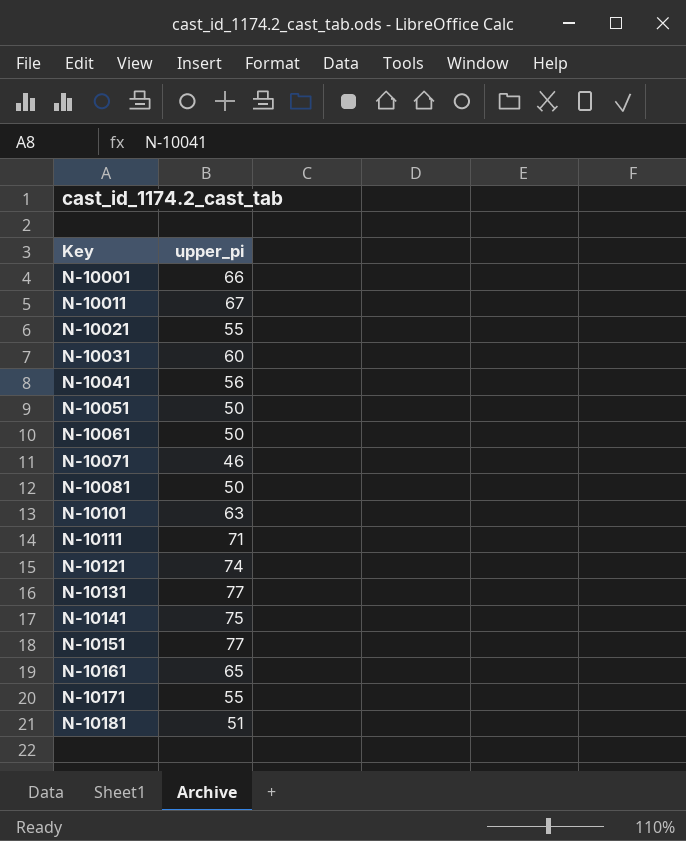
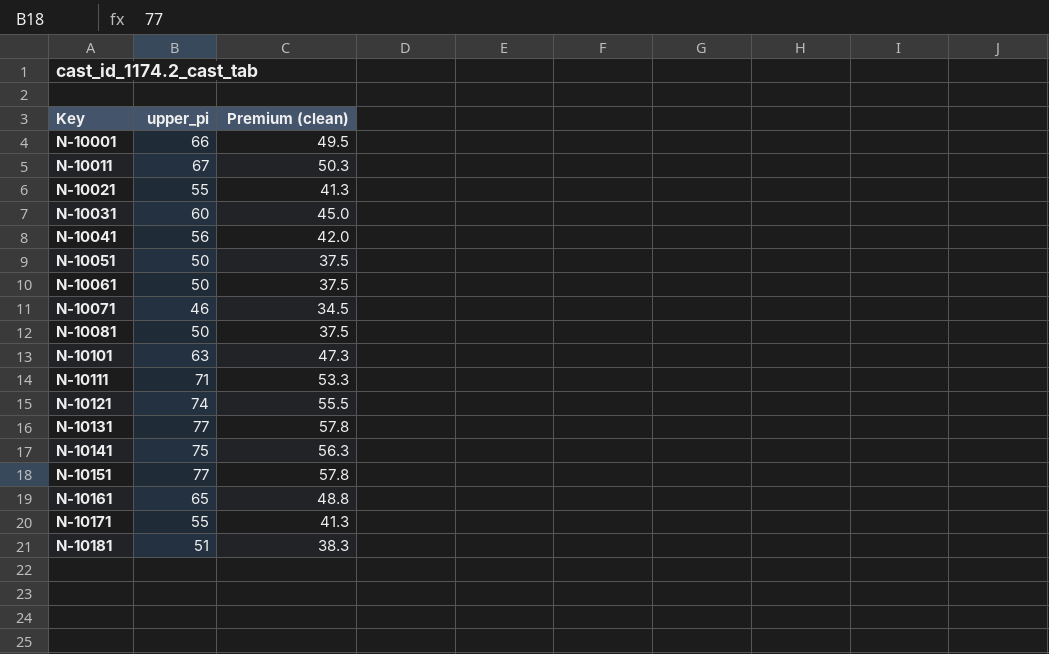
column Premium (clean) | formula: none -> [upper_pi] * 0.75

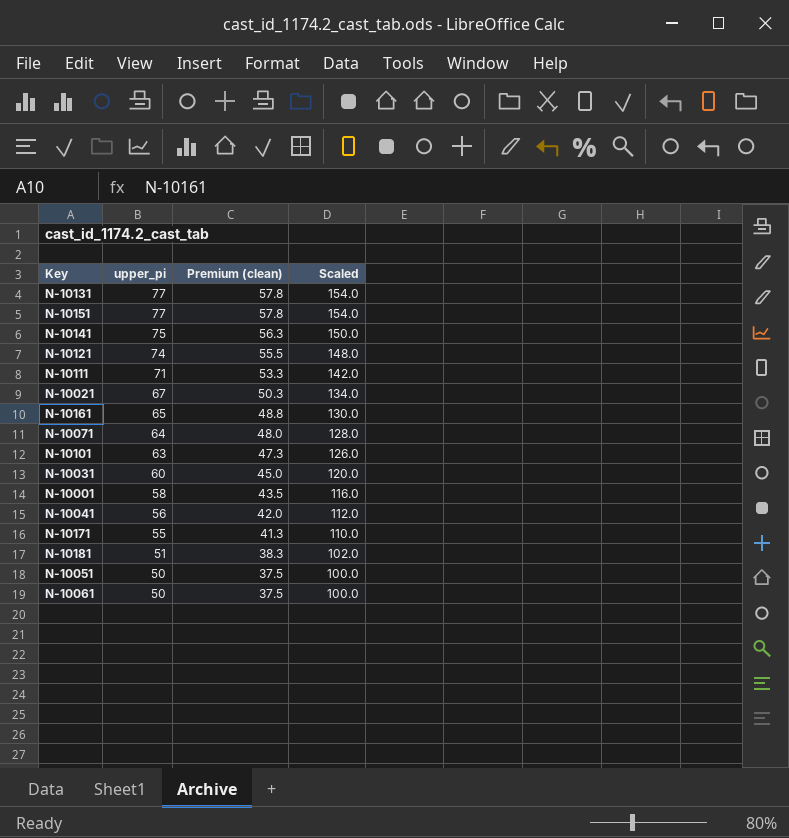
row order: Key ascending -> upper_pi descending
column Scaled | formula: none -> [upper_pi] * 2
row N-10011: 67 | 50.3 -> none
row N-10081: 50 | 37.5 -> none
N-10021 | upper_pi: 55 -> 67
N-10021 | Premium (clean): 41.3 -> 50.3
N-10071 | upper_pi: 46 -> 64
N-10071 | Premium (clean): 34.5 -> 48.0
N-10001 | upper_pi: 66 -> 58
N-10001 | Premium (clean): 49.5 -> 43.5

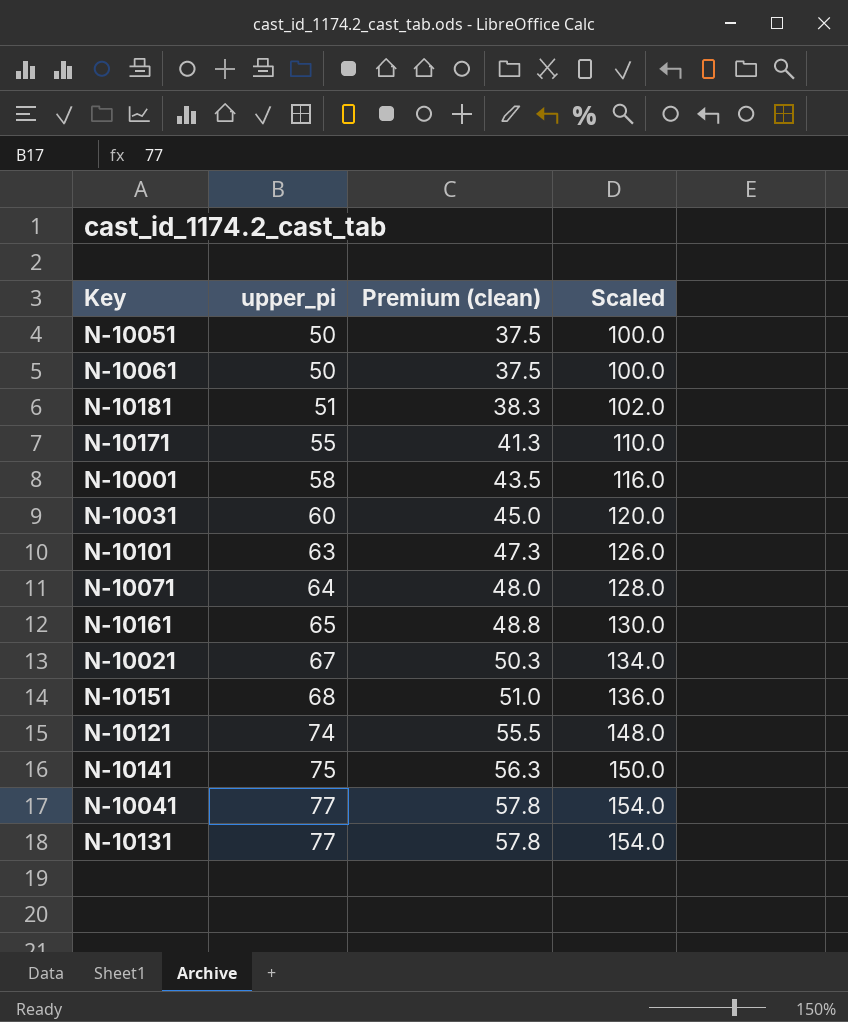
row order: upper_pi descending -> upper_pi ascending
row N-10111: 71 | 53.3 | 142.0 -> none
N-10151 | upper_pi: 77 -> 68
N-10151 | Premium (clean): 57.8 -> 51.0
N-10151 | Scaled: 154.0 -> 136.0
N-10041 | upper_pi: 56 -> 77
N-10041 | Premium (clean): 42.0 -> 57.8
N-10041 | Scaled: 112.0 -> 154.0

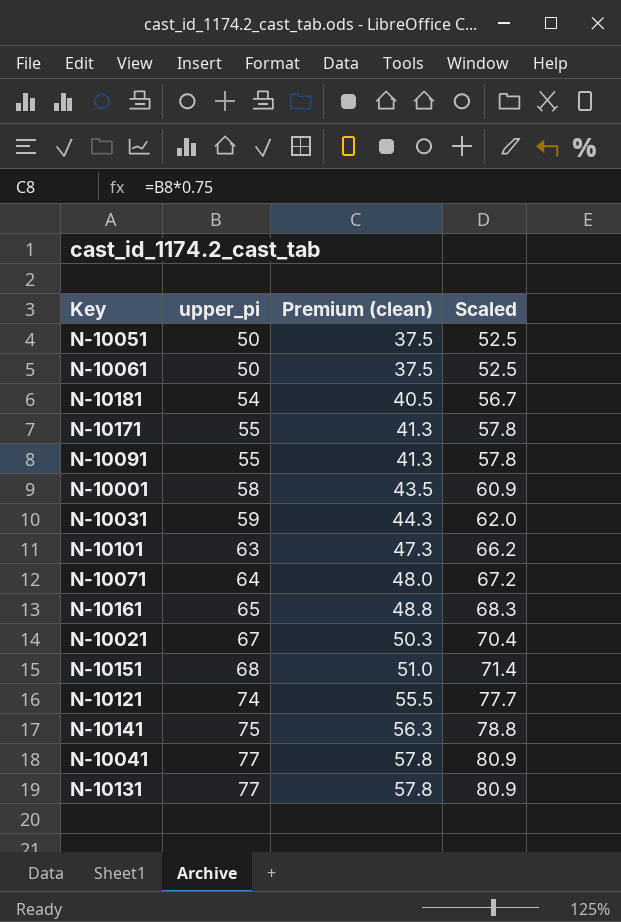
column Scaled | formula: [upper_pi] * 2 -> [upper_pi] * 1.05
N-10181 | upper_pi: 51 -> 54
N-10181 | Premium (clean): 38.3 -> 40.5
row N-10091: none -> 55 | 41.3 | 57.8
N-10031 | upper_pi: 60 -> 59
N-10031 | Premium (clean): 45.0 -> 44.3

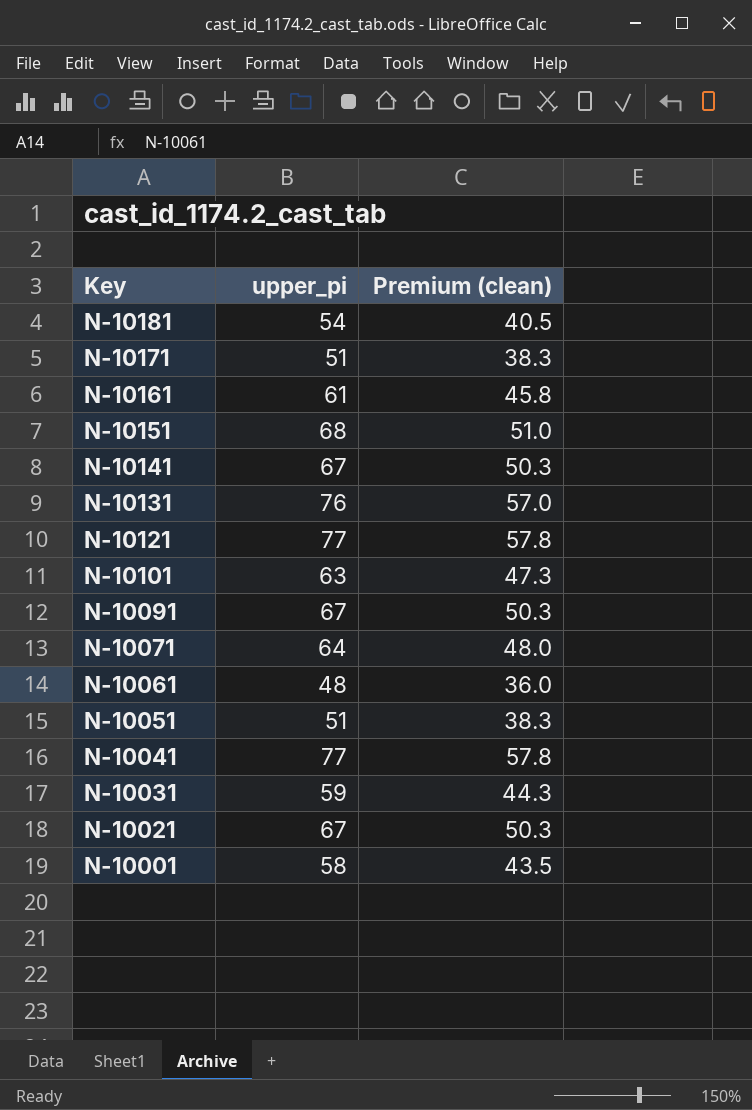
row order: upper_pi ascending -> Key descending
column Scaled | formula: [upper_pi] * 1.05 -> none
N-10171 | upper_pi: 55 -> 51
N-10171 | Premium (clean): 41.3 -> 38.3
N-10161 | upper_pi: 65 -> 61
N-10161 | Premium (clean): 48.8 -> 45.8
N-10141 | upper_pi: 75 -> 67
N-10141 | Premium (clean): 56.3 -> 50.3
N-10131 | upper_pi: 77 -> 76
N-10131 | Premium (clean): 57.8 -> 57.0
N-10121 | upper_pi: 74 -> 77
N-10121 | Premium (clean): 55.5 -> 57.8
N-10091 | upper_pi: 55 -> 67
N-10091 | Premium (clean): 41.3 -> 50.3
N-10061 | upper_pi: 50 -> 48
N-10061 | Premium (clean): 37.5 -> 36.0
N-10051 | upper_pi: 50 -> 51
N-10051 | Premium (clean): 37.5 -> 38.3

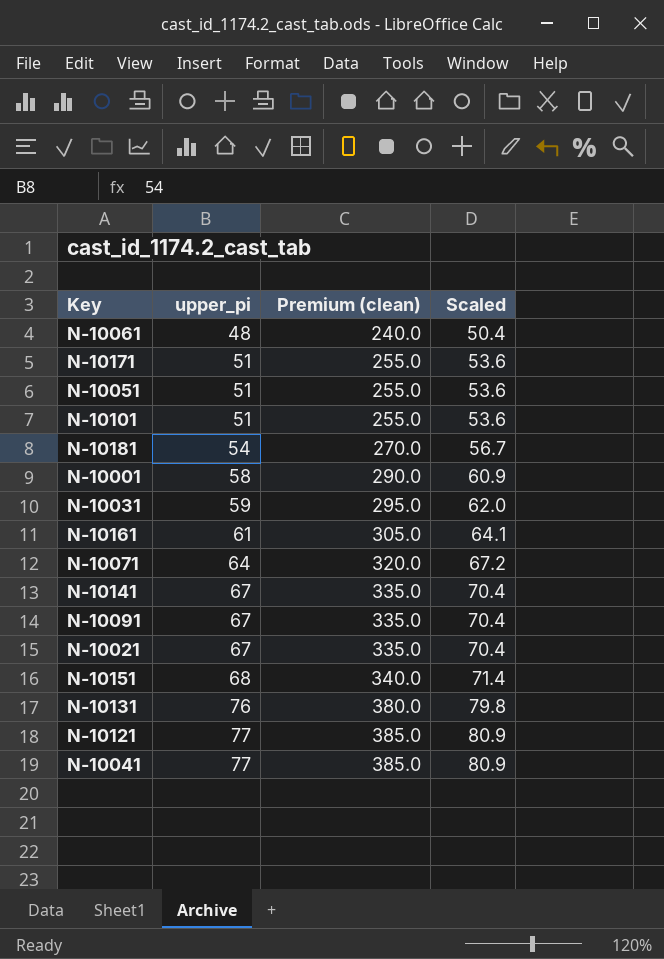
row order: Key descending -> upper_pi ascending
column Premium (clean) | formula: [upper_pi] * 0.75 -> [upper_pi] * 5
column Scaled | formula: none -> [upper_pi] * 1.05
N-10101 | upper_pi: 63 -> 51

